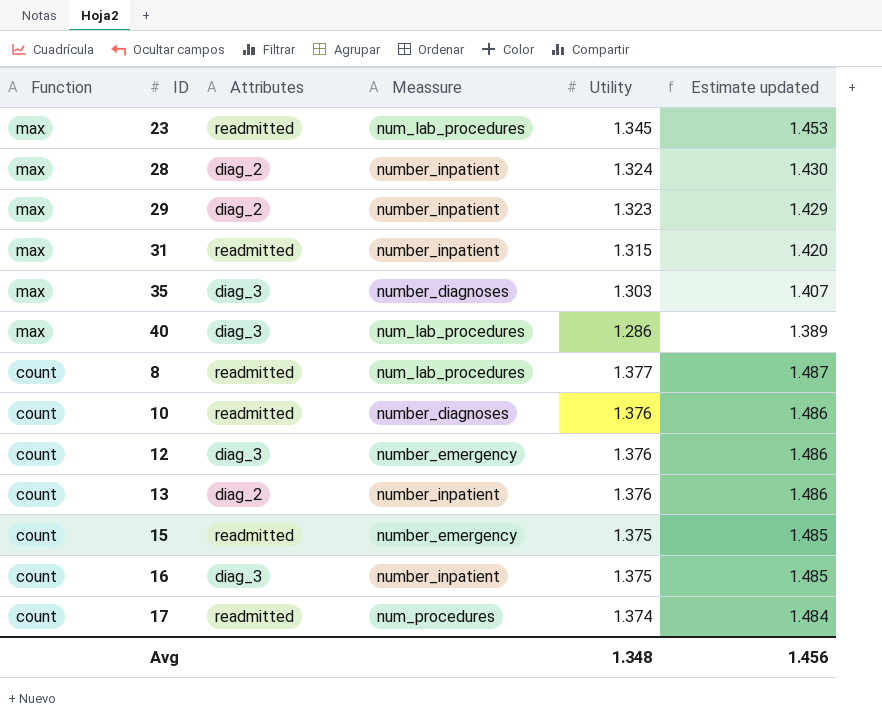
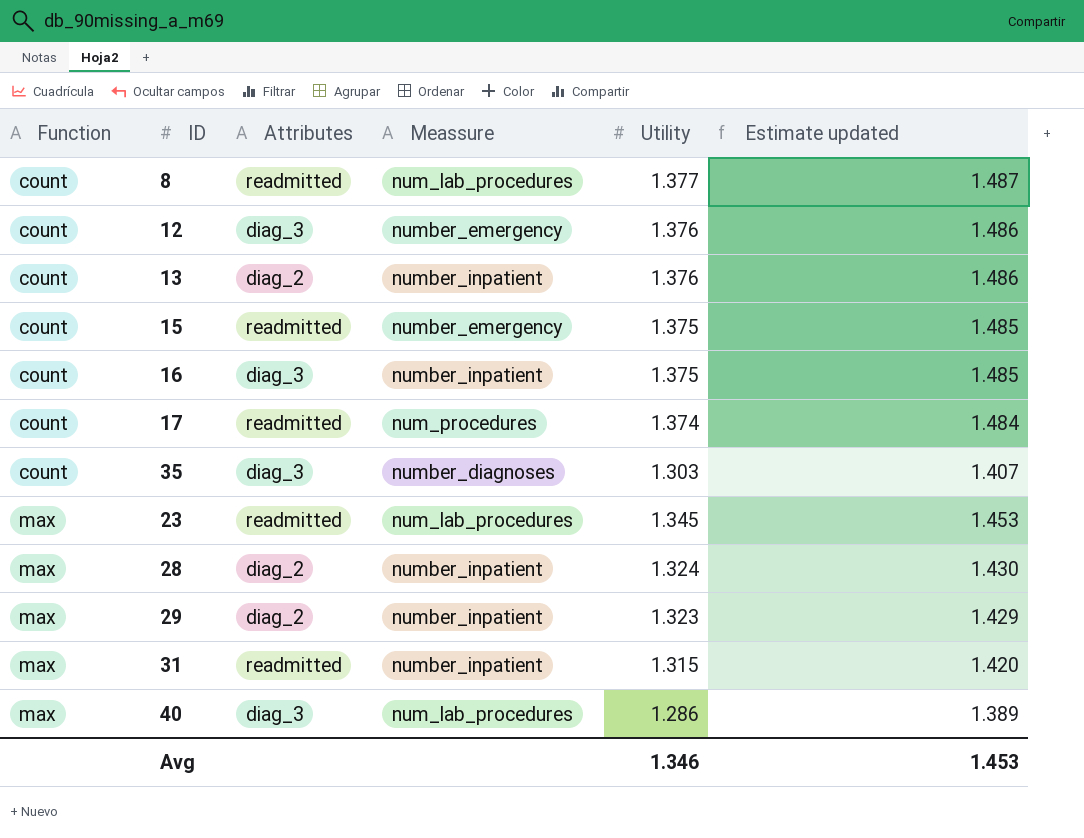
row order: Function descending -> Function ascending
row 10: count | readmitted | number_diagnoses | 1.376 | 1.486 -> none
35 | Function: max -> count
Avg | Utility: 1.348 -> 1.346
Avg | Estimate updated: 1.456 -> 1.453

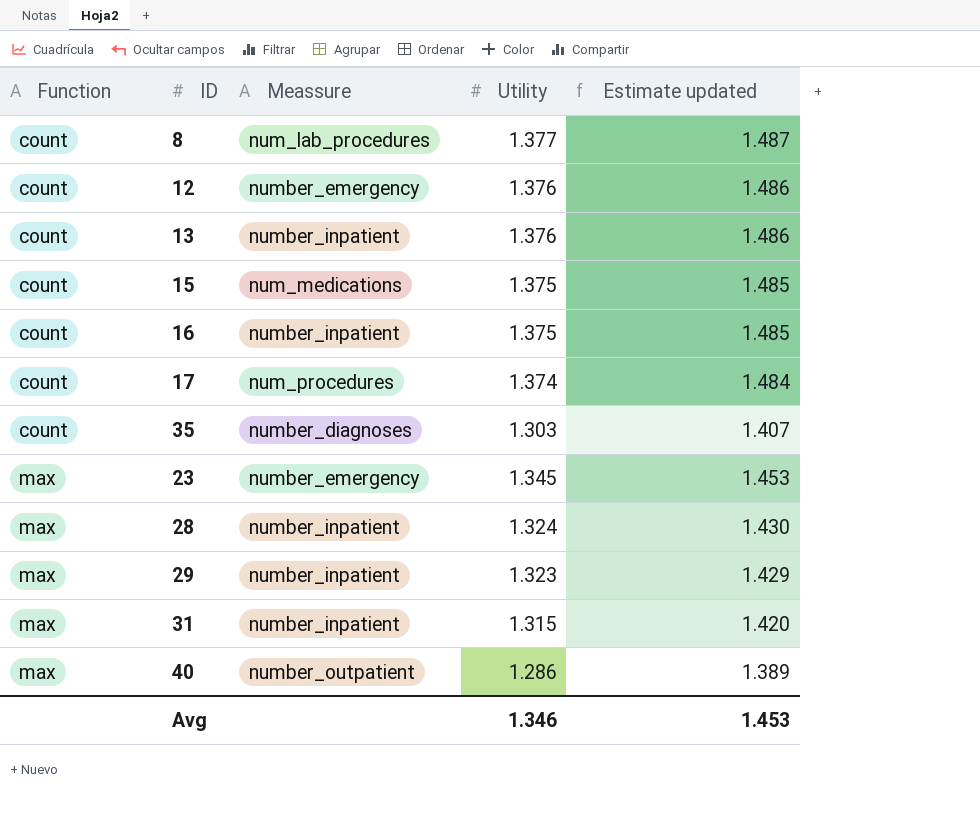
column Attributes | position: 3 -> none
15 | Meassure: number_emergency -> num_medications
23 | Meassure: num_lab_procedures -> number_emergency
40 | Meassure: num_lab_procedures -> number_outpatient

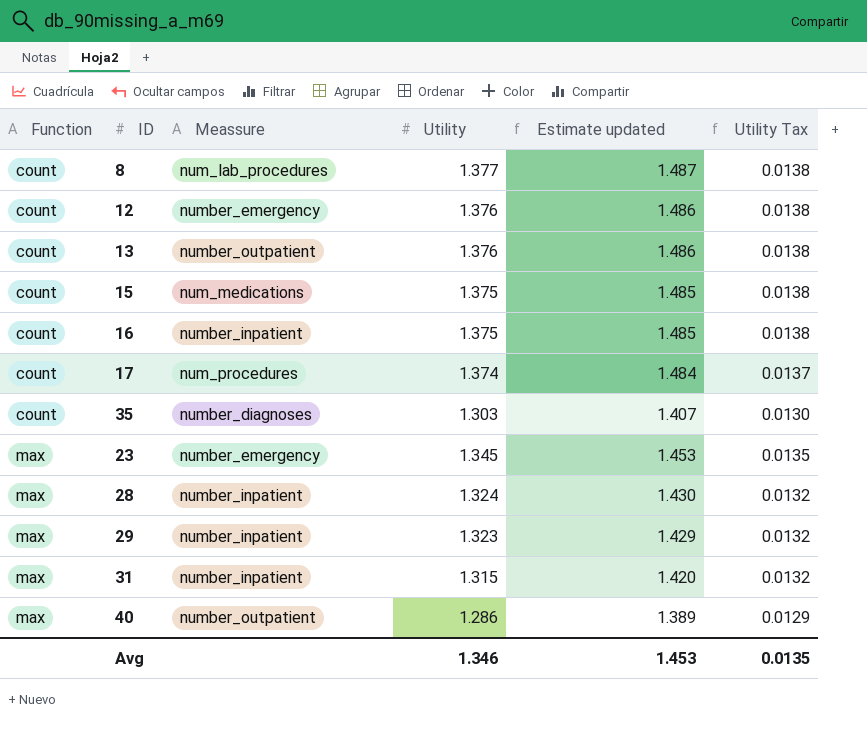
column Utility Tax | formula: none -> [Utility] * 0.01
13 | Meassure: number_inpatient -> number_outpatient

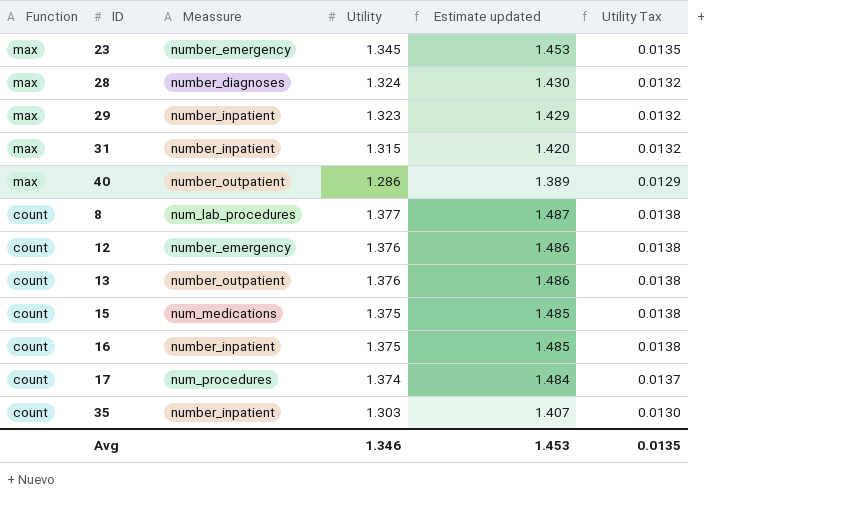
row order: Function ascending -> Function descending
28 | Meassure: number_inpatient -> number_diagnoses
35 | Meassure: number_diagnoses -> number_inpatient

